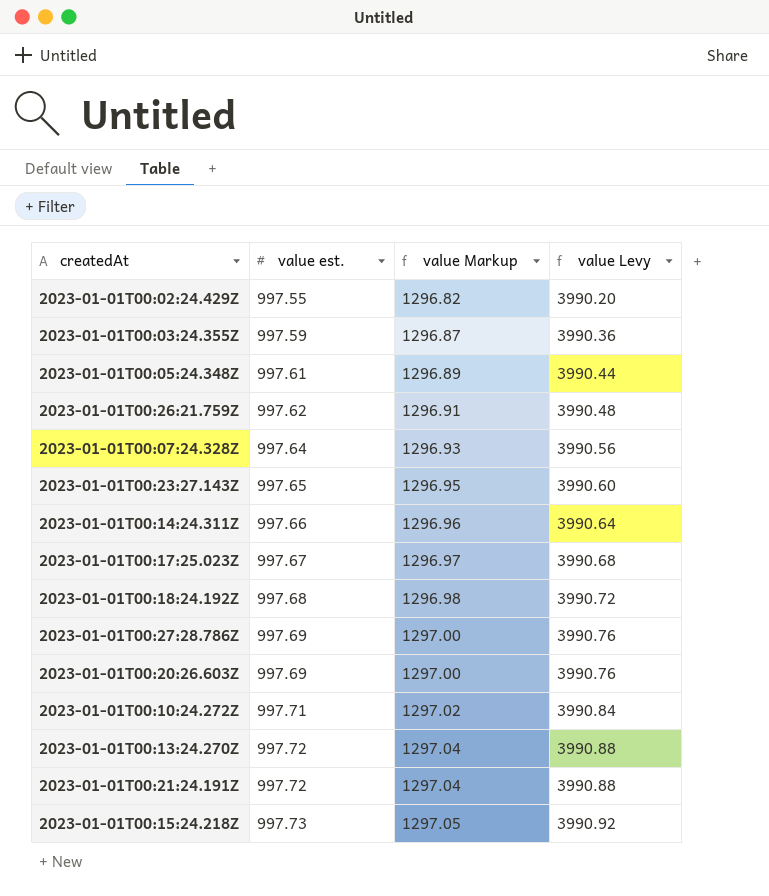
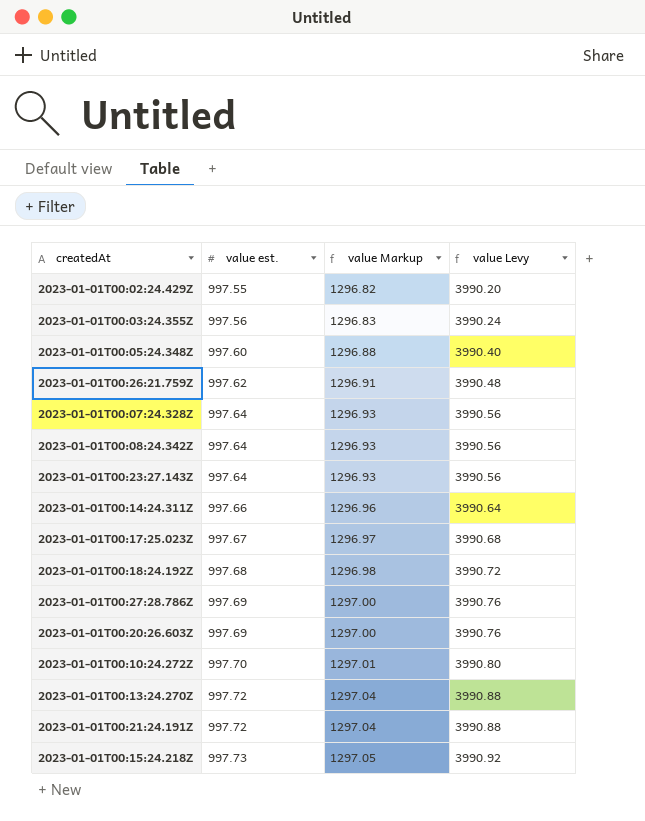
2023-01-01T00:03:24.355Z | value est.: 997.59 -> 997.56
2023-01-01T00:03:24.355Z | value Markup: 1296.87 -> 1296.83
2023-01-01T00:03:24.355Z | value Levy: 3990.36 -> 3990.24
2023-01-01T00:05:24.348Z | value est.: 997.61 -> 997.60
2023-01-01T00:05:24.348Z | value Markup: 1296.89 -> 1296.88
2023-01-01T00:05:24.348Z | value Levy: 3990.44 -> 3990.40
row 2023-01-01T00:08:24.342Z: none -> 997.64 | 1296.93 | 3990.56
2023-01-01T00:23:27.143Z | value est.: 997.65 -> 997.64
2023-01-01T00:23:27.143Z | value Markup: 1296.95 -> 1296.93
2023-01-01T00:23:27.143Z | value Levy: 3990.60 -> 3990.56
2023-01-01T00:10:24.272Z | value est.: 997.71 -> 997.70
2023-01-01T00:10:24.272Z | value Markup: 1297.02 -> 1297.01
2023-01-01T00:10:24.272Z | value Levy: 3990.84 -> 3990.80

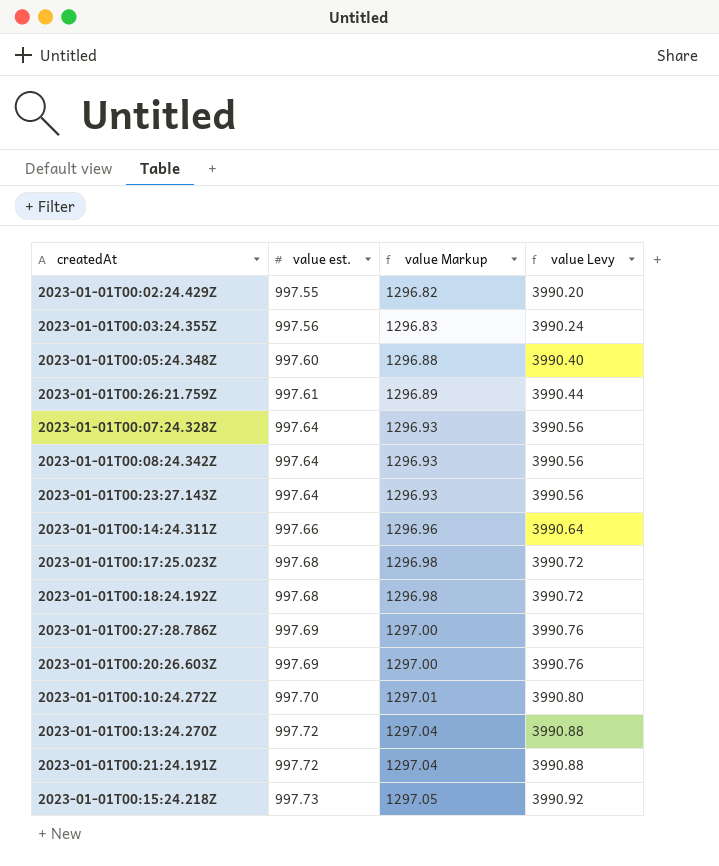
2023-01-01T00:26:21.759Z | value est.: 997.62 -> 997.61
2023-01-01T00:26:21.759Z | value Markup: 1296.91 -> 1296.89
2023-01-01T00:26:21.759Z | value Levy: 3990.48 -> 3990.44
2023-01-01T00:17:25.023Z | value est.: 997.67 -> 997.68
2023-01-01T00:17:25.023Z | value Markup: 1296.97 -> 1296.98
2023-01-01T00:17:25.023Z | value Levy: 3990.68 -> 3990.72

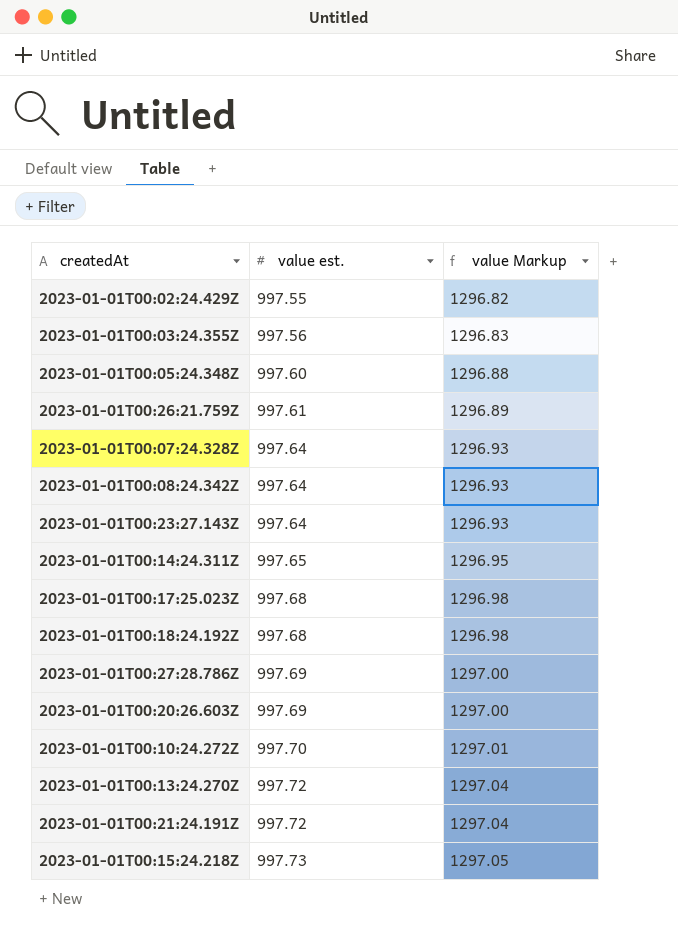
column value Levy | formula: [value est.] * 4 -> none
2023-01-01T00:14:24.311Z | value est.: 997.66 -> 997.65
2023-01-01T00:14:24.311Z | value Markup: 1296.96 -> 1296.95

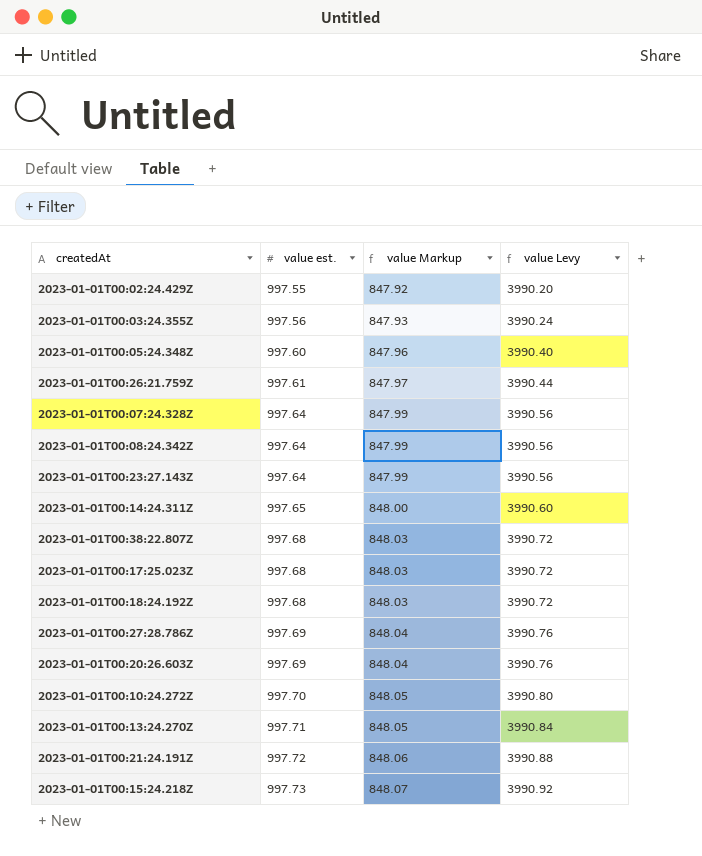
column value Markup | formula: [value est.] * 1.3 -> [value est.] * 0.85
column value Levy | formula: none -> [value est.] * 4
row 2023-01-01T00:38:22.807Z: none -> 997.68 | 848.03 | 3990.72
2023-01-01T00:13:24.270Z | value est.: 997.72 -> 997.71

